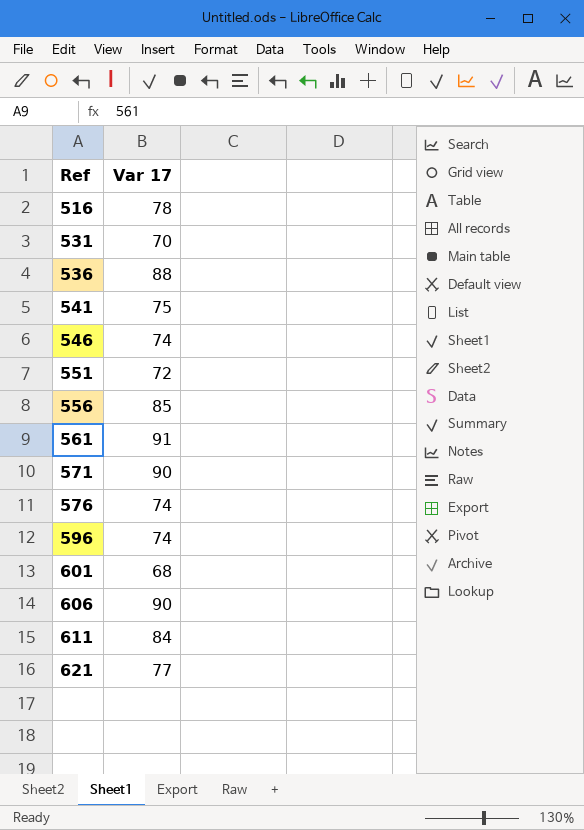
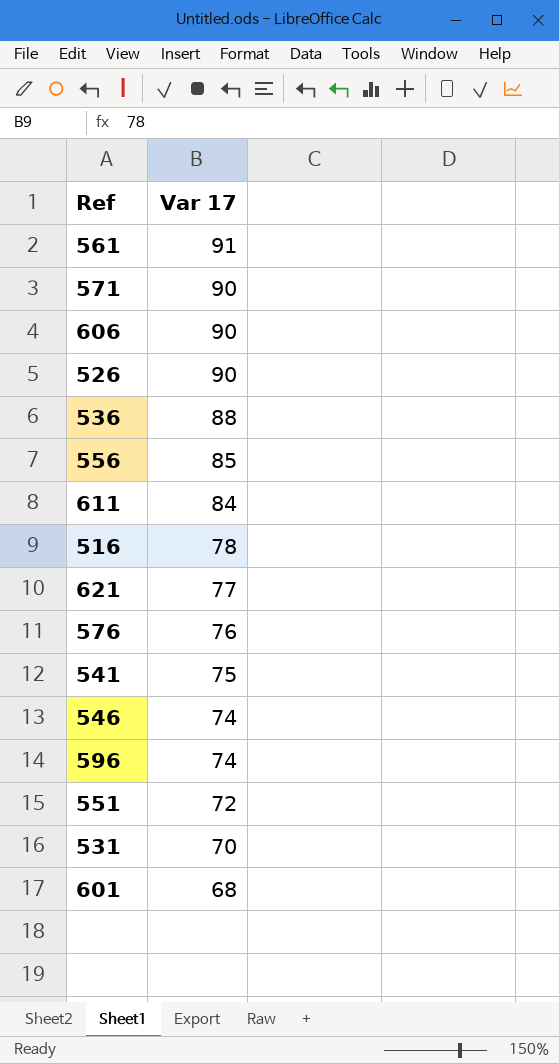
row order: Ref ascending -> Var 17 descending
row 526: none -> 90
576 | Var 17: 74 -> 76

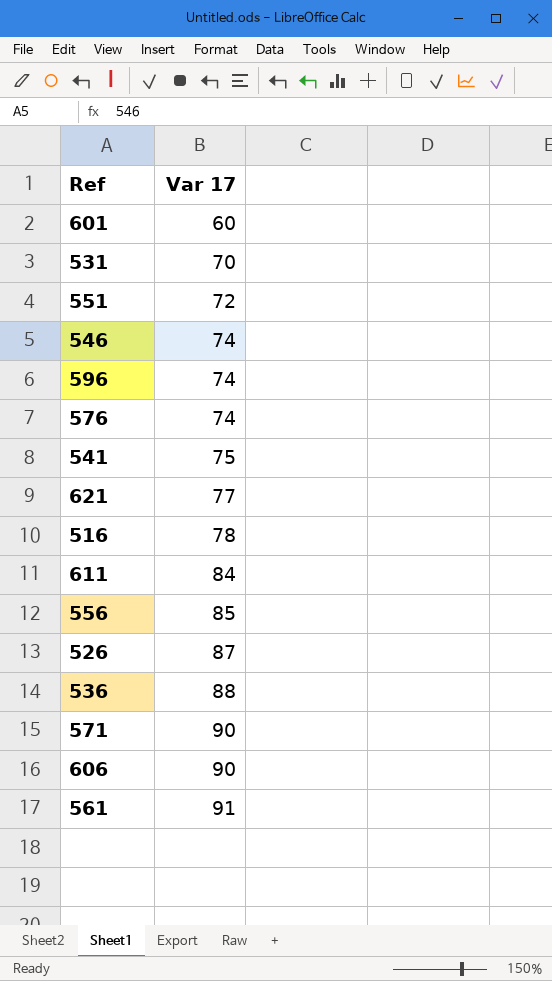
row order: Var 17 descending -> Var 17 ascending
601 | Var 17: 68 -> 60
576 | Var 17: 76 -> 74
526 | Var 17: 90 -> 87

